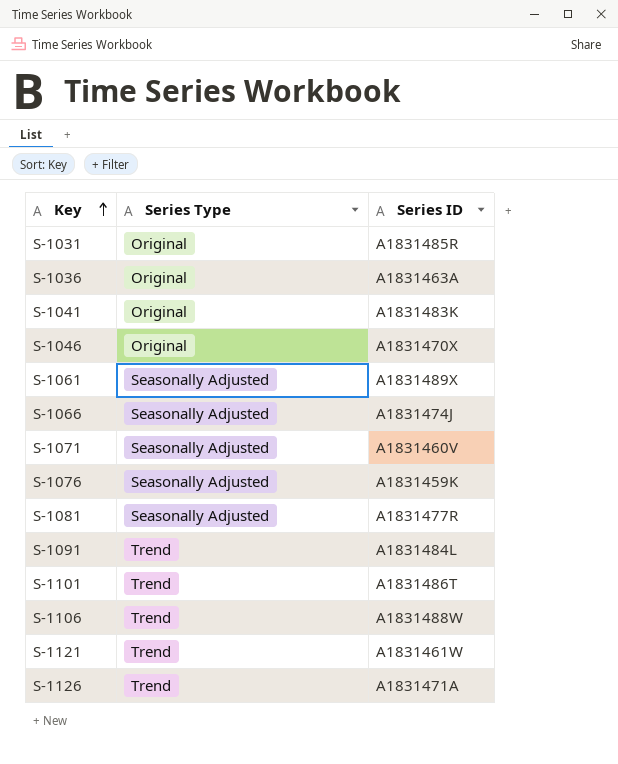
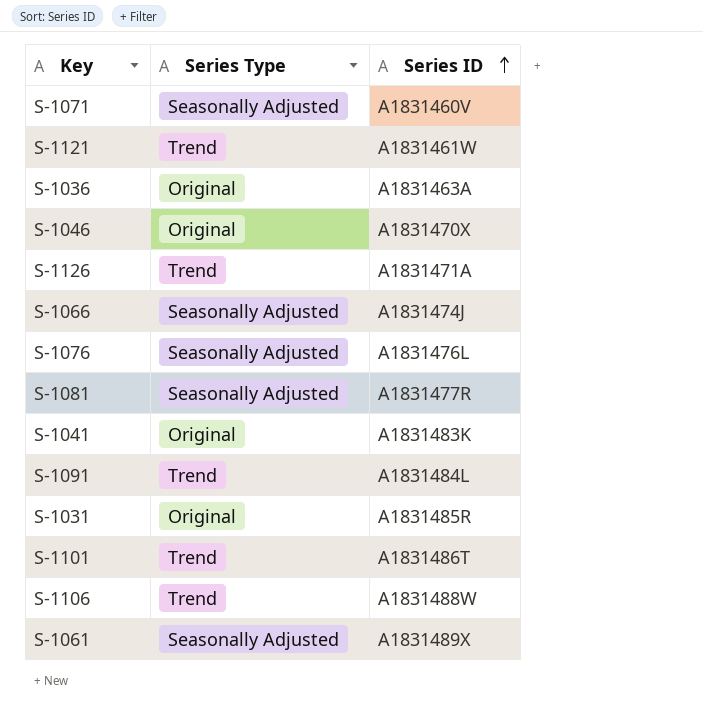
row order: Key ascending -> Series ID ascending
S-1076 | Series ID: A1831459K -> A1831476L

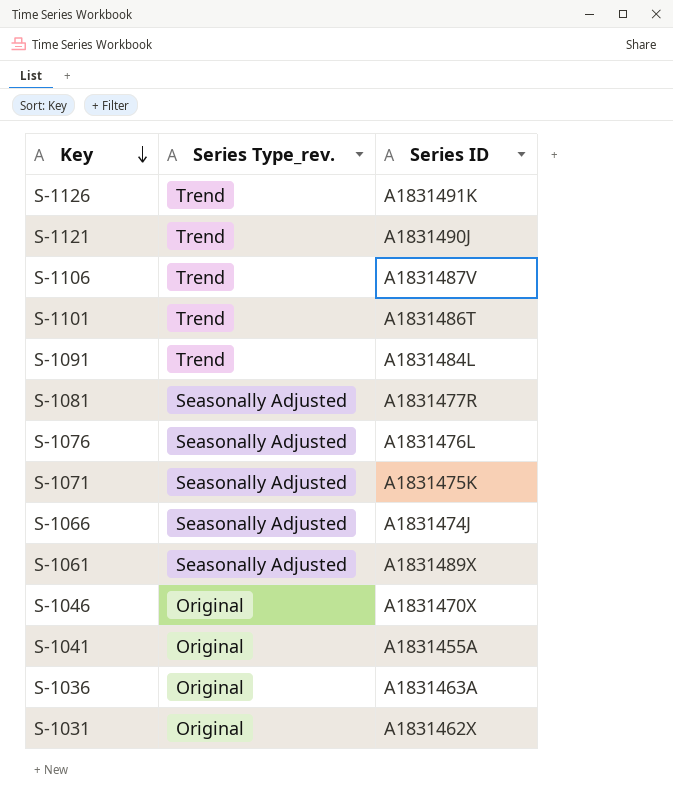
row order: Series ID ascending -> Key descending
column name: Series Type -> Series Type_rev.
S-1126 | Series ID: A1831471A -> A1831491K
S-1121 | Series ID: A1831461W -> A1831490J
S-1106 | Series ID: A1831488W -> A1831487V
S-1071 | Series ID: A1831460V -> A1831475K
S-1041 | Series ID: A1831483K -> A1831455A
S-1031 | Series ID: A1831485R -> A1831462X

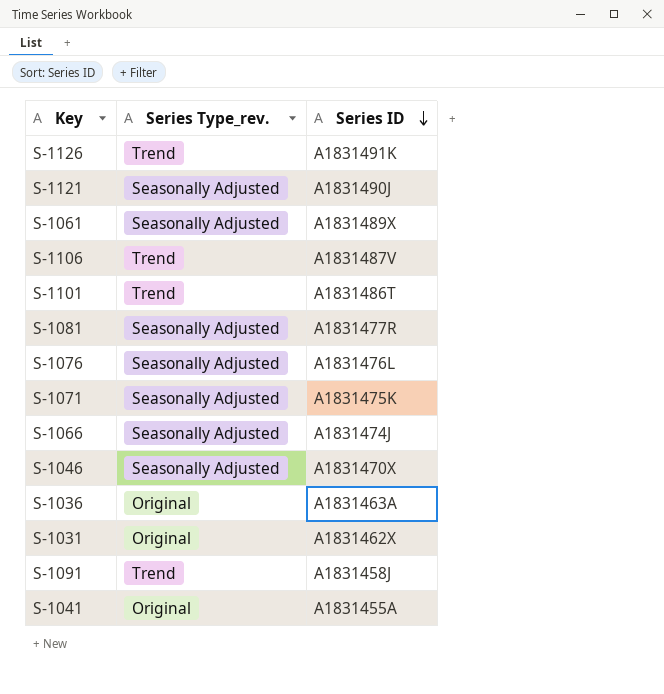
row order: Key descending -> Series ID descending
S-1121 | Series Type_rev.: Trend -> Seasonally Adjusted
S-1046 | Series Type_rev.: Original -> Seasonally Adjusted
S-1091 | Series ID: A1831484L -> A1831458J

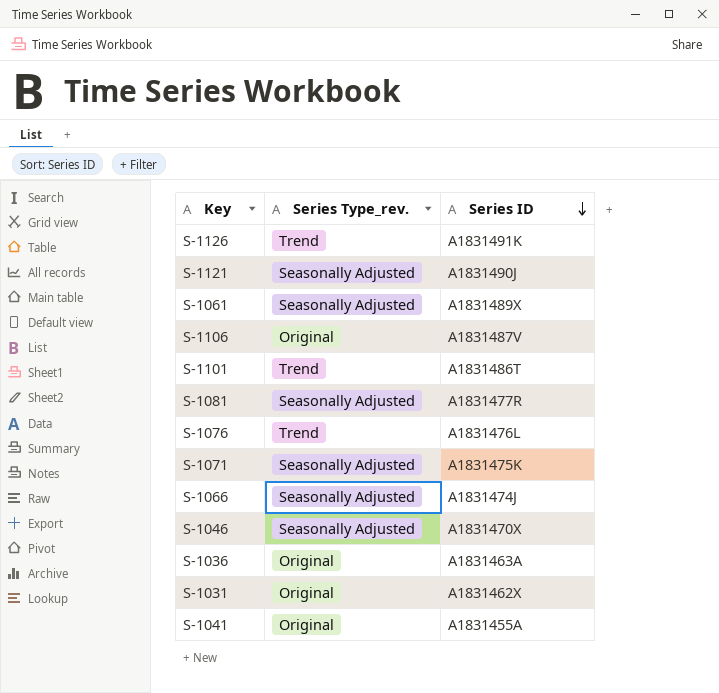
row S-1091: Trend | A1831458J -> none
S-1106 | Series Type_rev.: Trend -> Original
S-1076 | Series Type_rev.: Seasonally Adjusted -> Trend

